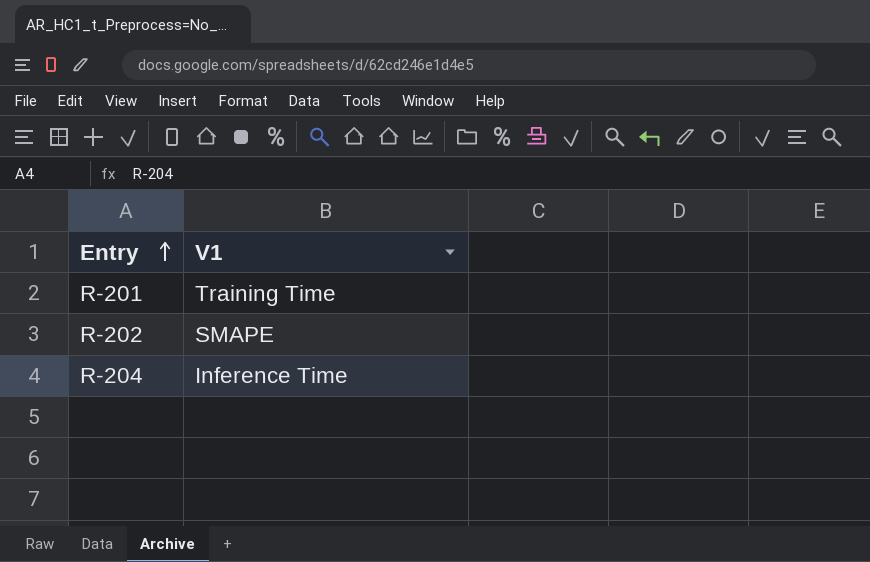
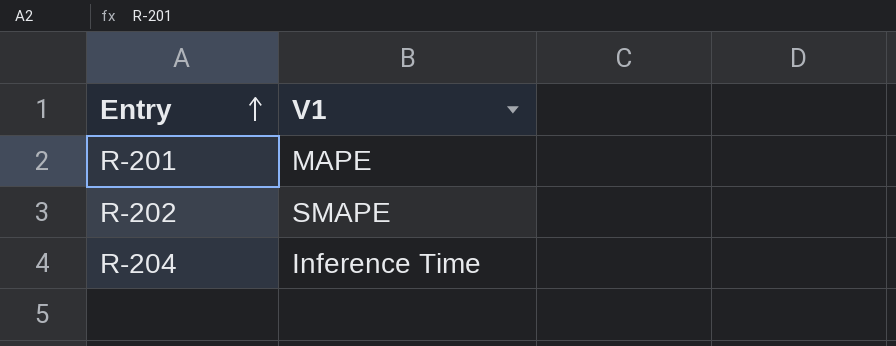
R-201 | V1: Training Time -> MAPE

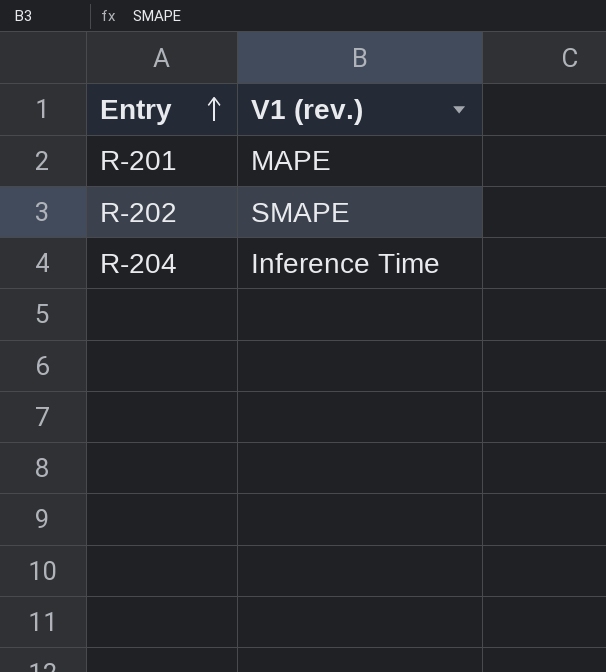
column name: V1 -> V1 (rev.)

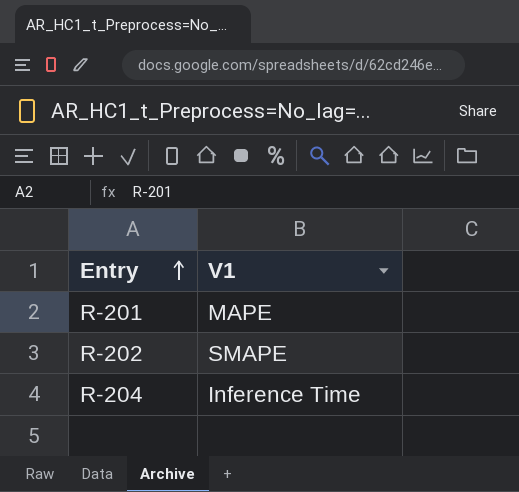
column name: V1 (rev.) -> V1

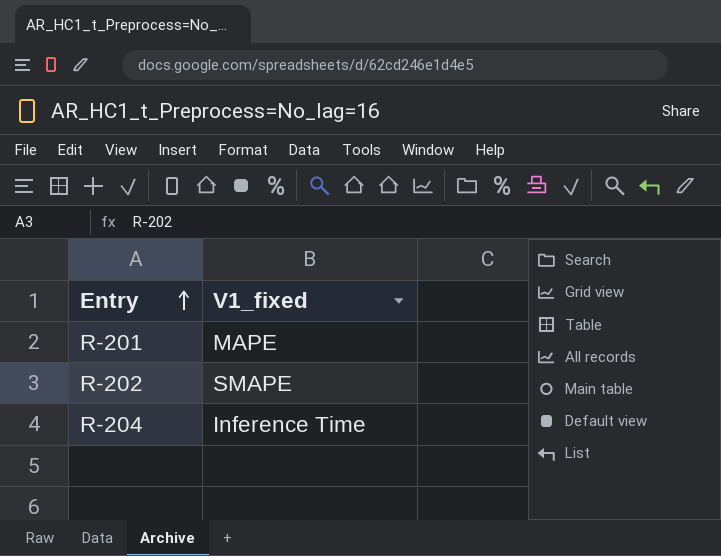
column name: V1 -> V1_fixed

